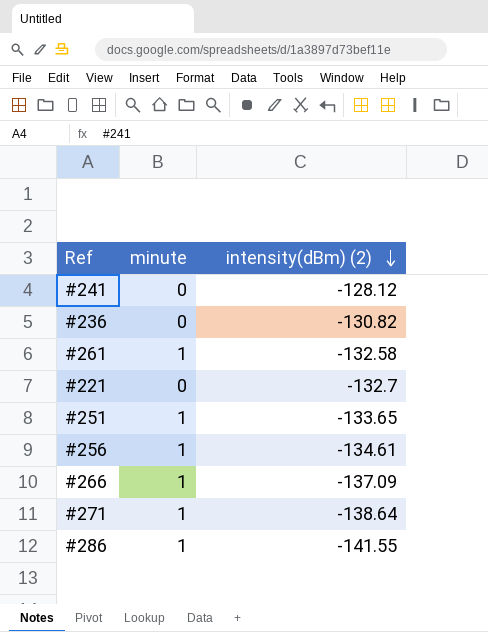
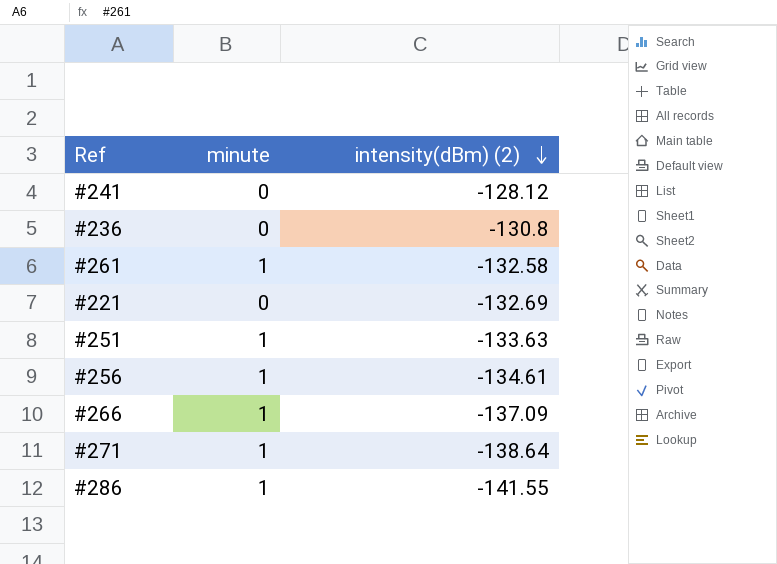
#236 | intensity(dBm) (2): -130.82 -> -130.8
#221 | intensity(dBm) (2): -132.7 -> -132.69
#251 | intensity(dBm) (2): -133.65 -> -133.63

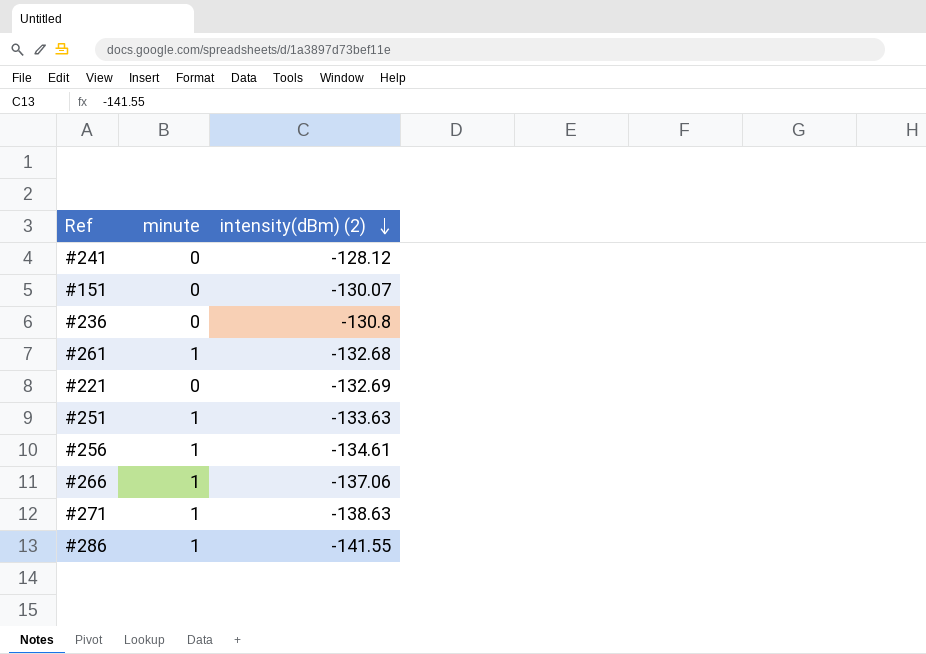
row #151: none -> 0 | -130.07
#261 | intensity(dBm) (2): -132.58 -> -132.68
#266 | intensity(dBm) (2): -137.09 -> -137.06
#271 | intensity(dBm) (2): -138.64 -> -138.63

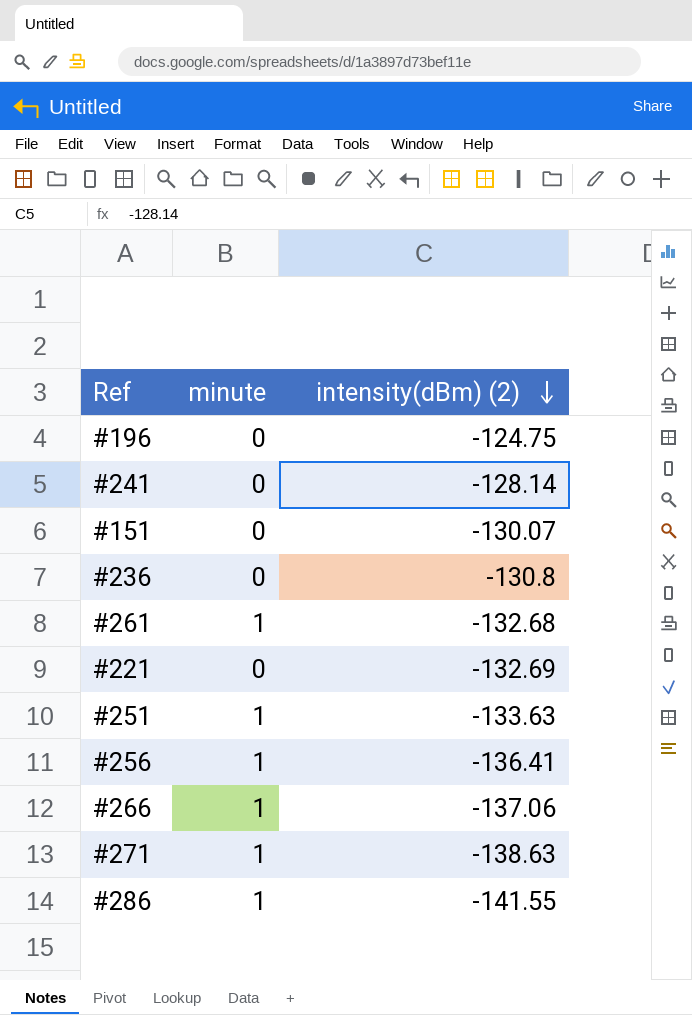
row #196: none -> 0 | -124.75
#241 | intensity(dBm) (2): -128.12 -> -128.14
#256 | intensity(dBm) (2): -134.61 -> -136.41

